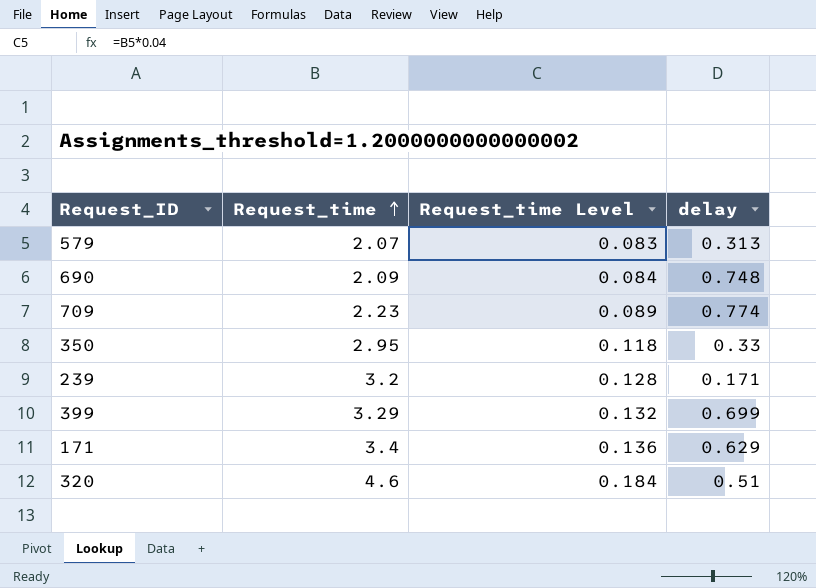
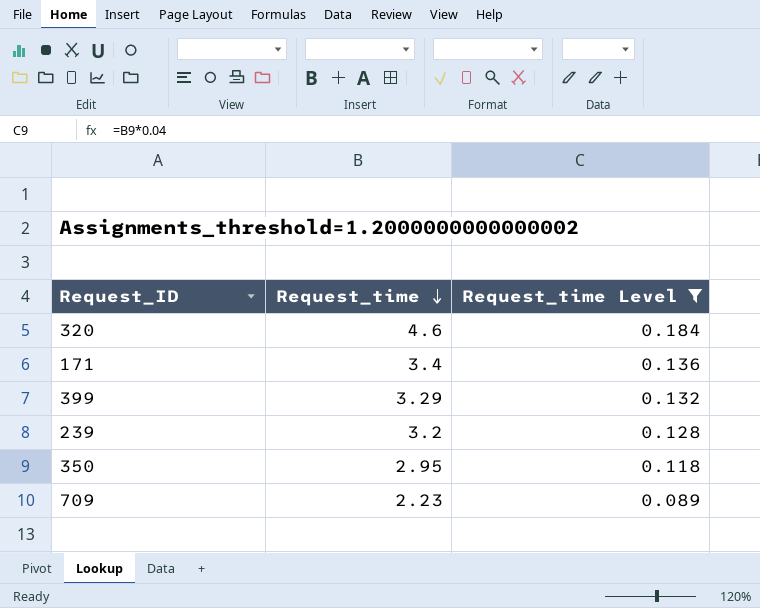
filter: none -> Request_time Level >= 0.089
row order: Request_time ascending -> Request_time descending
column delay | position: 4 -> none

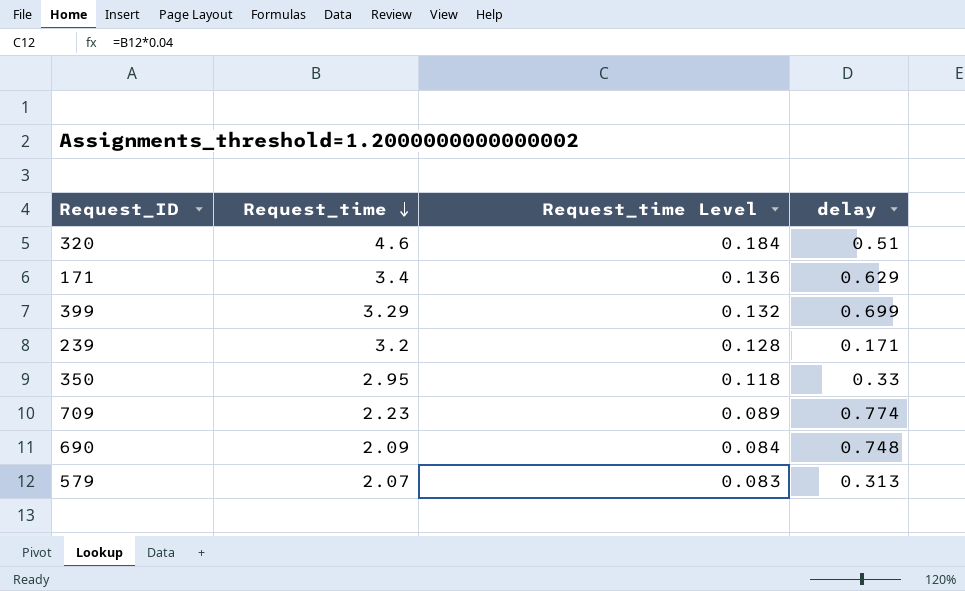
filter: Request_time Level >= 0.089 -> none
column delay | position: none -> 4

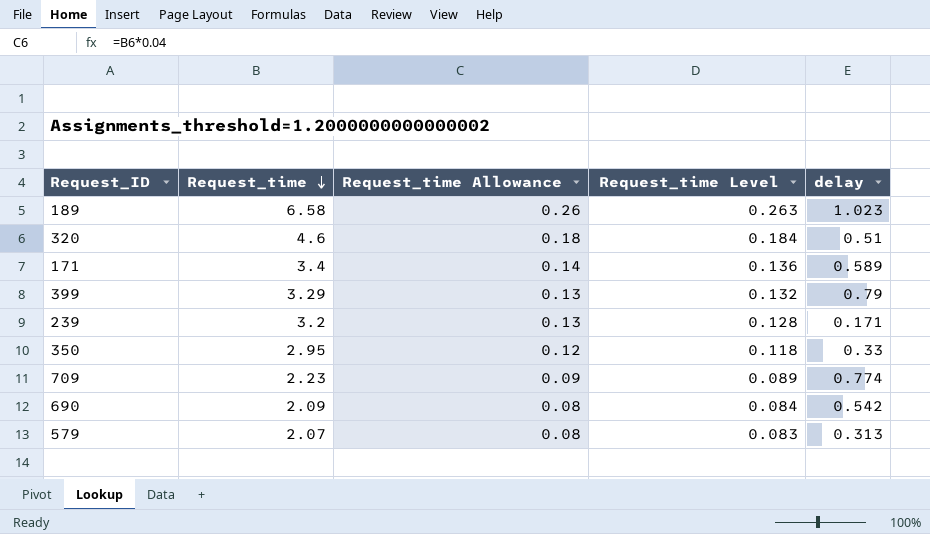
column Request_time Allowance | formula: none -> [Request_time] * 0.04
row 189: none -> 6.58 | 0.26 | 0.263 | 1.023
171 | delay: 0.629 -> 0.589
399 | delay: 0.699 -> 0.79
690 | delay: 0.748 -> 0.542

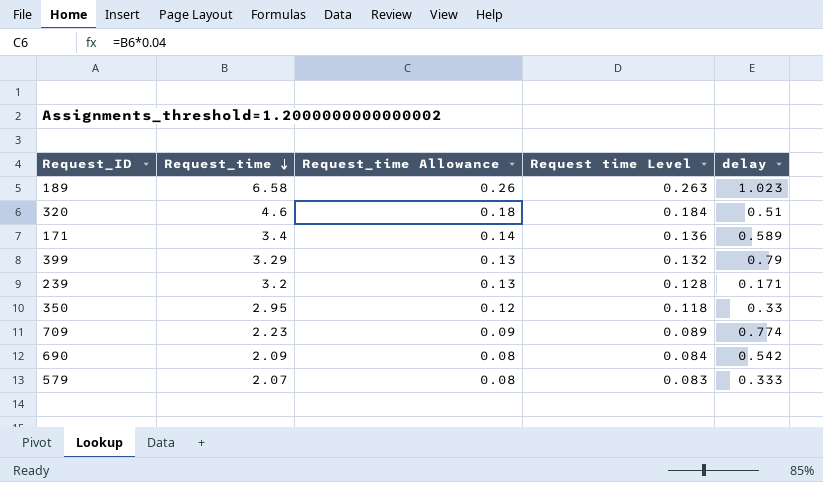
column name: Request_time Level -> Request time Level
579 | delay: 0.313 -> 0.333

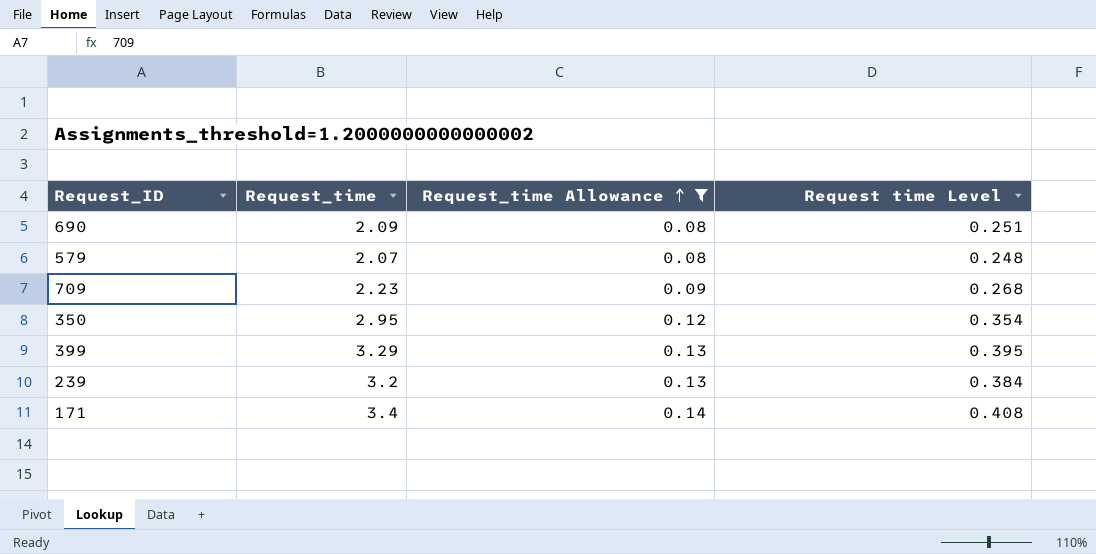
filter: none -> Request_time Allowance <= 0.14
row order: Request_time descending -> Request_time Allowance ascending
column delay | position: 5 -> none
column Request time Level | formula: [Request_time] * 0.04 -> [Request_time] * 0.12

